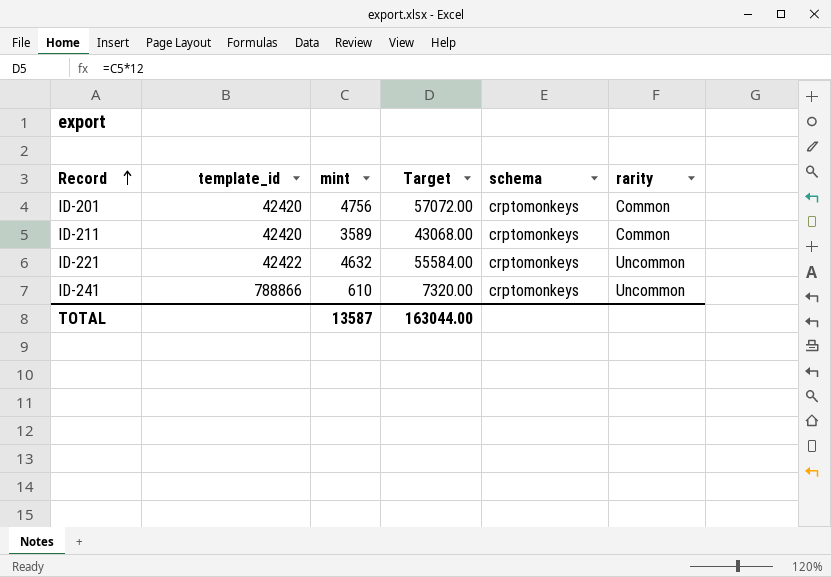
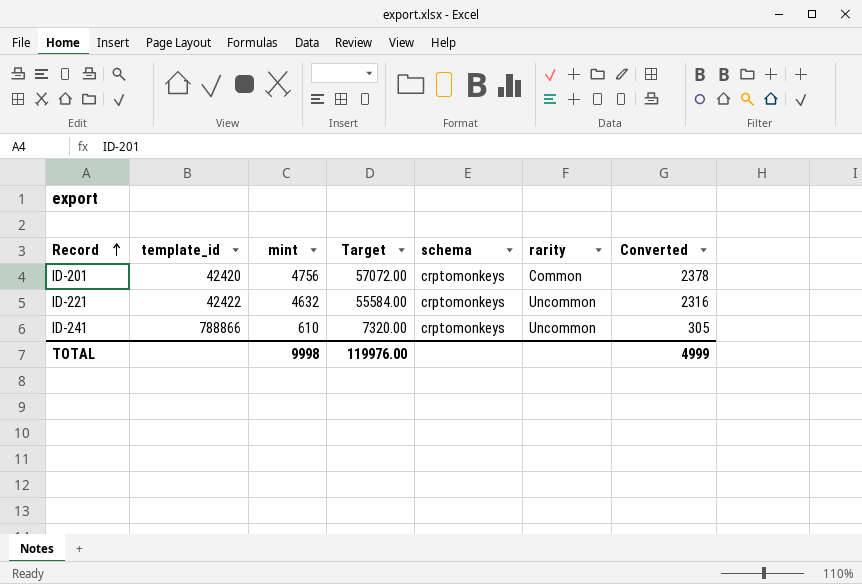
column Converted | formula: none -> [mint] * 0.5
row ID-211: 42420 | 3589 | 43068.00 | crptomonkeys | Common -> none
TOTAL | mint: 13587 -> 9998
TOTAL | Target: 163044.00 -> 119976.00

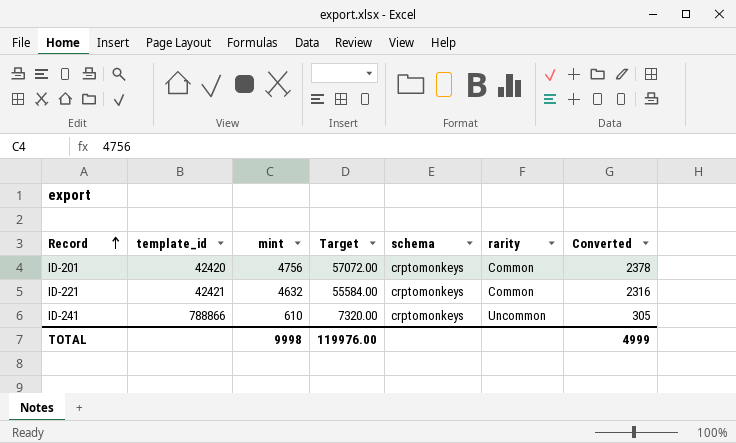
ID-221 | template_id: 42422 -> 42421
ID-221 | rarity: Uncommon -> Common

